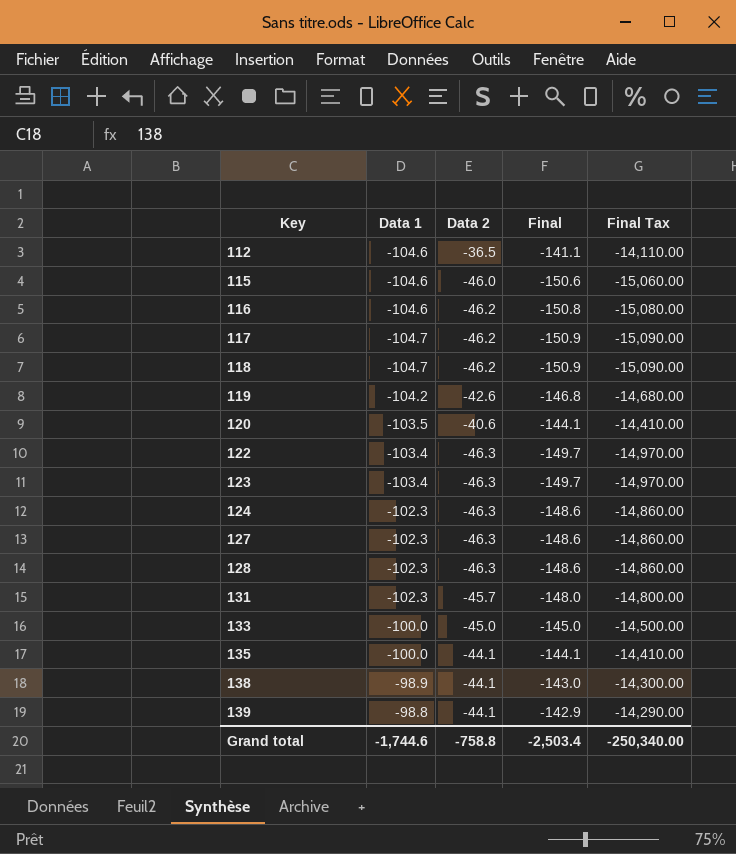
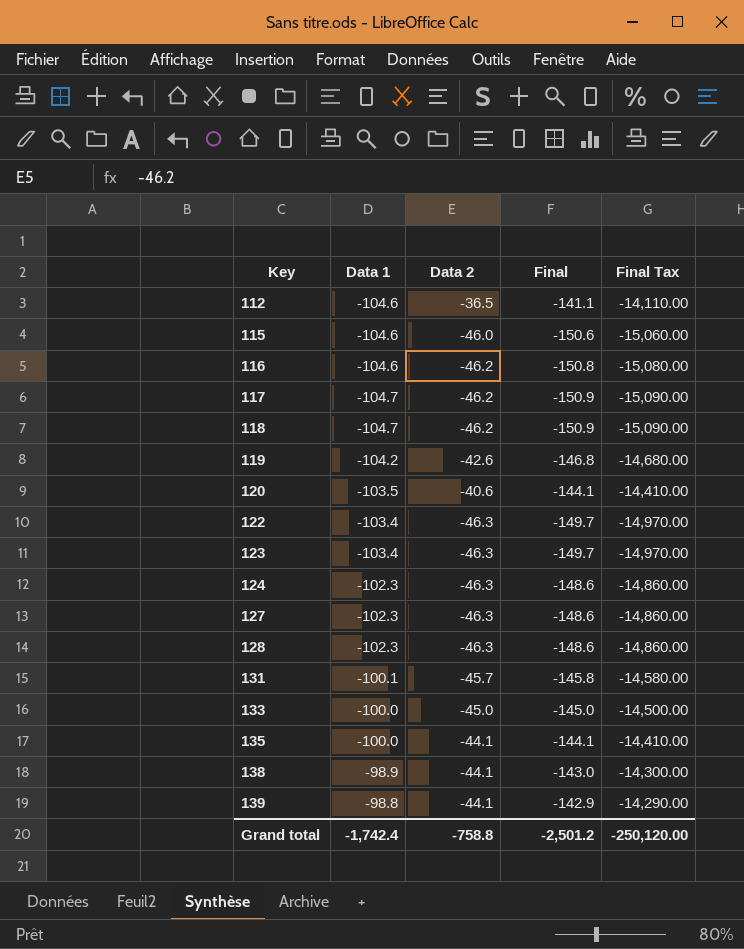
131 | Data 1: -102.3 -> -100.1
131 | Final: -148.0 -> -145.8
131 | Final Tax: -14,800.00 -> -14,580.00
Grand total | Data 1: -1,744.6 -> -1,742.4
Grand total | Final: -2,503.4 -> -2,501.2
Grand total | Final Tax: -250,340.00 -> -250,120.00

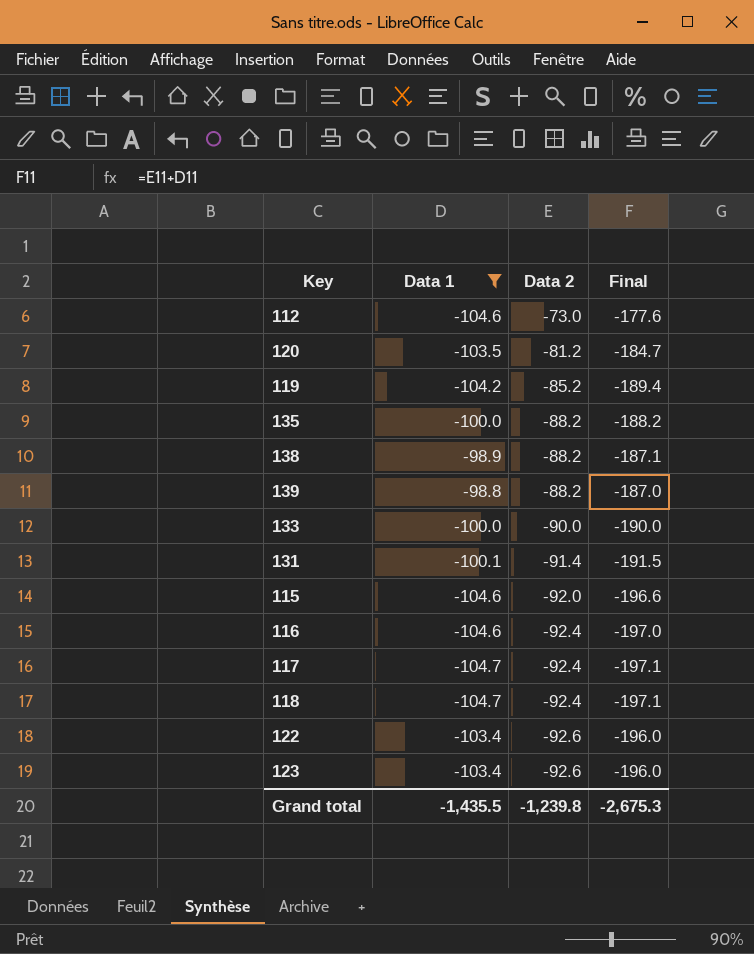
filter: none -> Data 1 != -102.3
row order: Key ascending -> Data 2 descending
column Final Tax | formula: [Final] * 100 -> none
112 | Data 2: -36.5 -> -73.0
112 | Final: -141.1 -> -177.6
120 | Data 2: -40.6 -> -81.2
120 | Final: -144.1 -> -184.7
119 | Data 2: -42.6 -> -85.2
119 | Final: -146.8 -> -189.4
135 | Data 2: -44.1 -> -88.2
135 | Final: -144.1 -> -188.2
138 | Data 2: -44.1 -> -88.2
138 | Final: -143.0 -> -187.1
139 | Data 2: -44.1 -> -88.2
139 | Final: -142.9 -> -187.0
133 | Data 2: -45.0 -> -90.0
133 | Final: -145.0 -> -190.0
131 | Data 2: -45.7 -> -91.4
131 | Final: -145.8 -> -191.5
115 | Data 2: -46.0 -> -92.0
115 | Final: -150.6 -> -196.6
116 | Data 2: -46.2 -> -92.4
116 | Final: -150.8 -> -197.0
117 | Data 2: -46.2 -> -92.4
117 | Final: -150.9 -> -197.1
118 | Data 2: -46.2 -> -92.4
118 | Final: -150.9 -> -197.1
122 | Data 2: -46.3 -> -92.6
122 | Final: -149.7 -> -196.0
123 | Data 2: -46.3 -> -92.6
123 | Final: -149.7 -> -196.0
Grand total | Data 1: -1,742.4 -> -1,435.5
Grand total | Data 2: -758.8 -> -1,239.8
Grand total | Final: -2,501.2 -> -2,675.3

